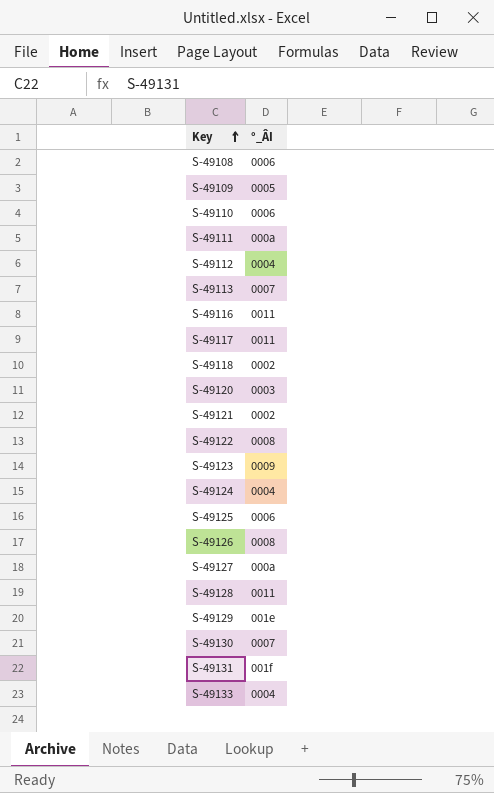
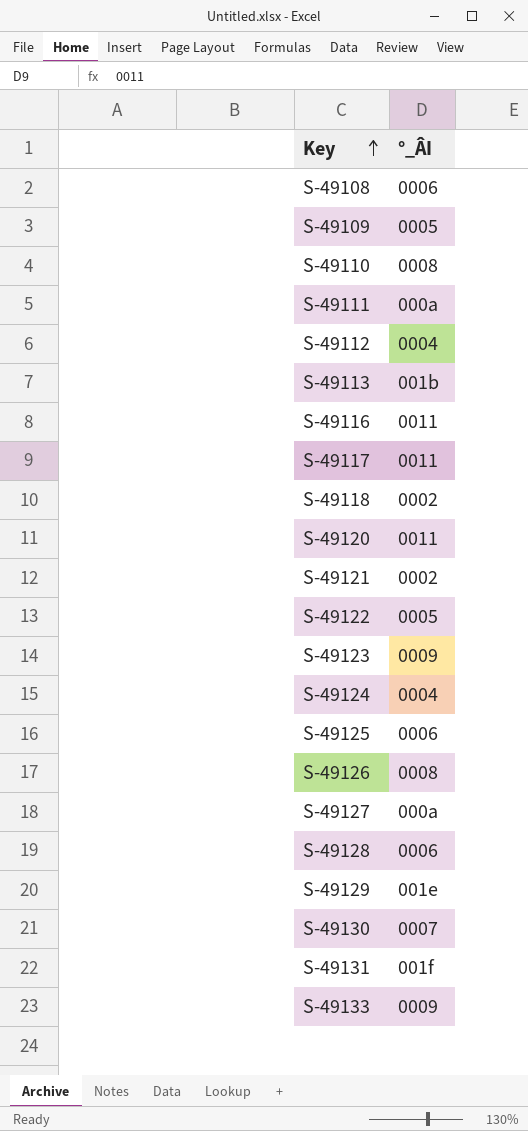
S-49110 | °_ÂI: 0006 -> 0008
S-49113 | °_ÂI: 0007 -> 001b
S-49120 | °_ÂI: 0003 -> 0011
S-49122 | °_ÂI: 0008 -> 0005
S-49128 | °_ÂI: 0011 -> 0006
S-49133 | °_ÂI: 0004 -> 0009

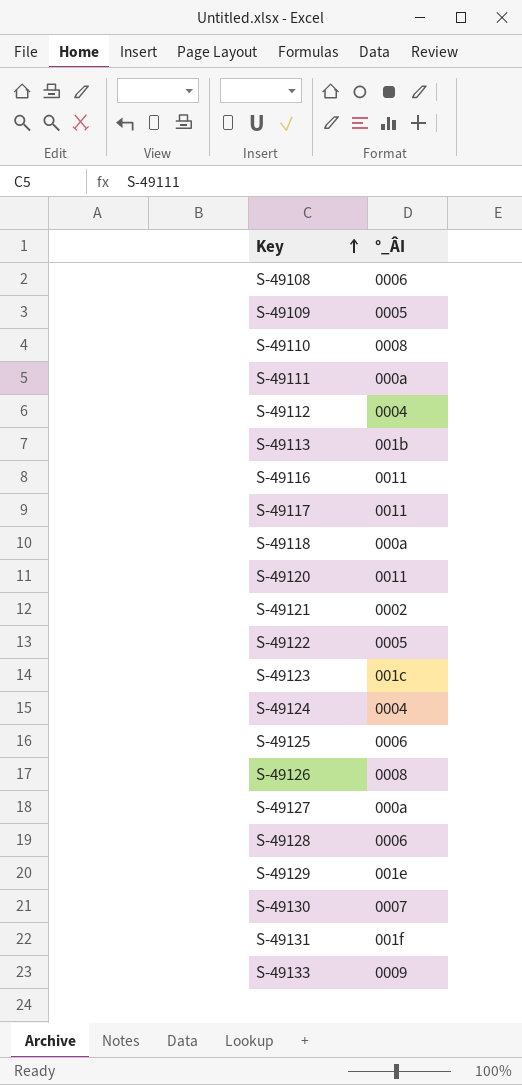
S-49118 | °_ÂI: 0002 -> 000a
S-49123 | °_ÂI: 0009 -> 001c

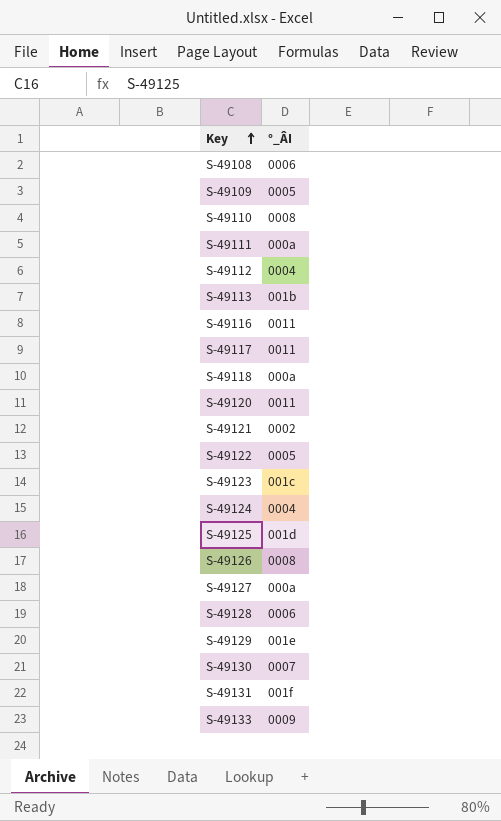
S-49125 | °_ÂI: 0006 -> 001d

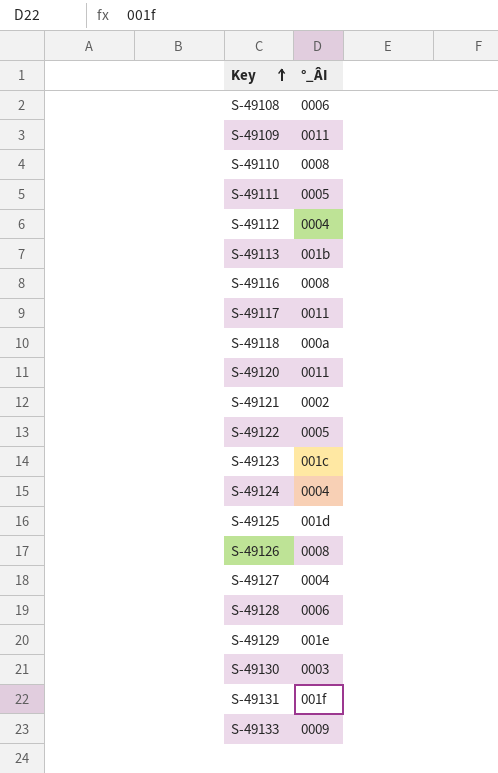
S-49109 | °_ÂI: 0005 -> 0011
S-49111 | °_ÂI: 000a -> 0005
S-49116 | °_ÂI: 0011 -> 0008
S-49127 | °_ÂI: 000a -> 0004
S-49130 | °_ÂI: 0007 -> 0003

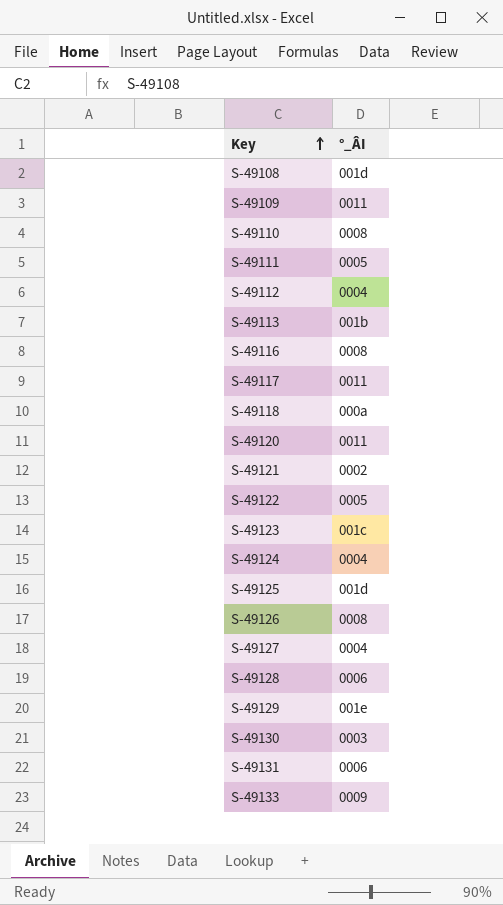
S-49108 | °_ÂI: 0006 -> 001d
S-49131 | °_ÂI: 001f -> 0006

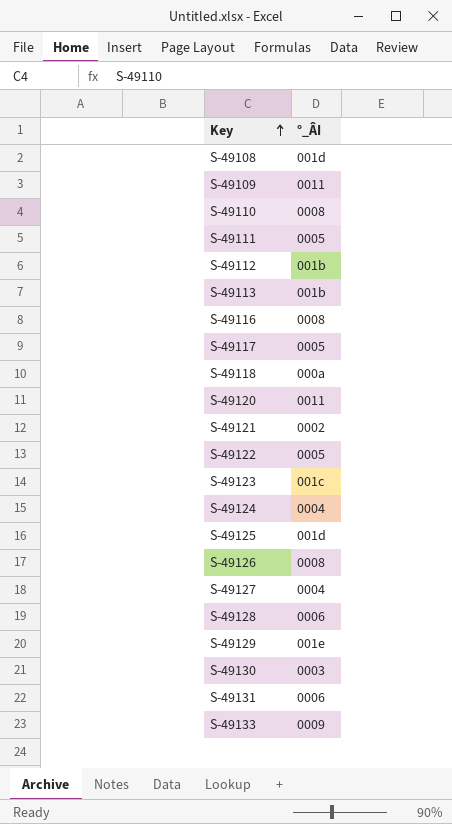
S-49112 | °_ÂI: 0004 -> 001b
S-49117 | °_ÂI: 0011 -> 0005

